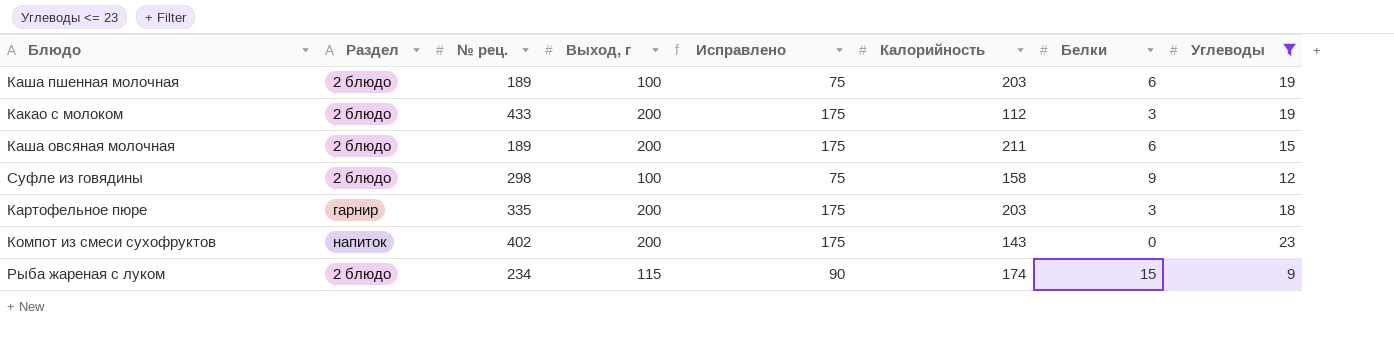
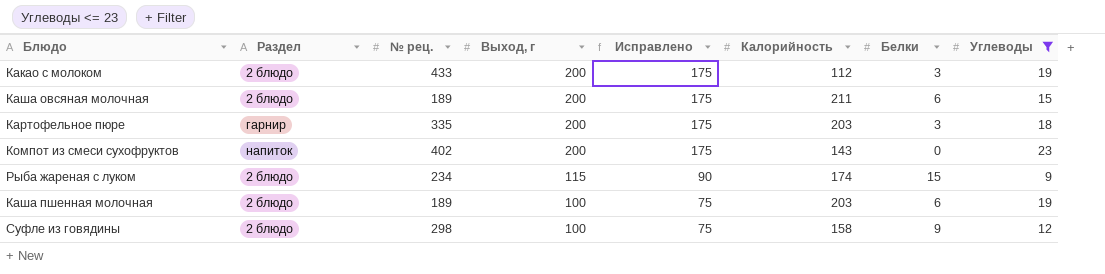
row order: none -> Выход, г descending

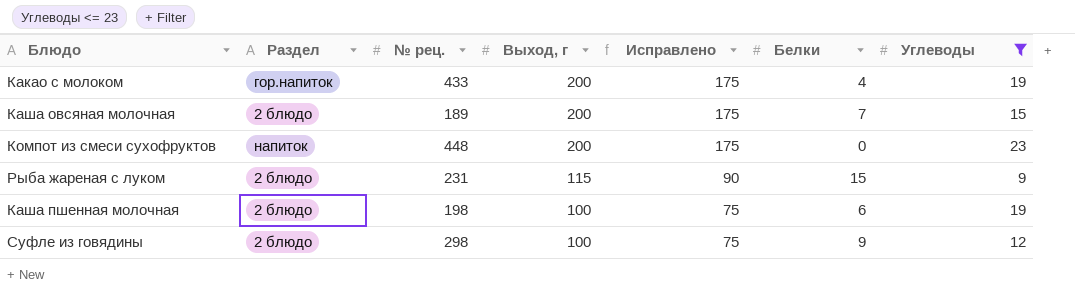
column Калорийность | position: 6 -> none
row Картофельное пюре: гарнир | 335 | 200 | 175 | 203 | 3 | 18 -> none
Какао с молоком | Раздел: 2 блюдо -> гор.напиток
Какао с молоком | Белки: 3 -> 4
Каша овсяная молочная | Белки: 6 -> 7
Компот из смеси сухофруктов | № рец.: 402 -> 448
Рыба жареная с луком | № рец.: 234 -> 231
Каша пшенная молочная | № рец.: 189 -> 198

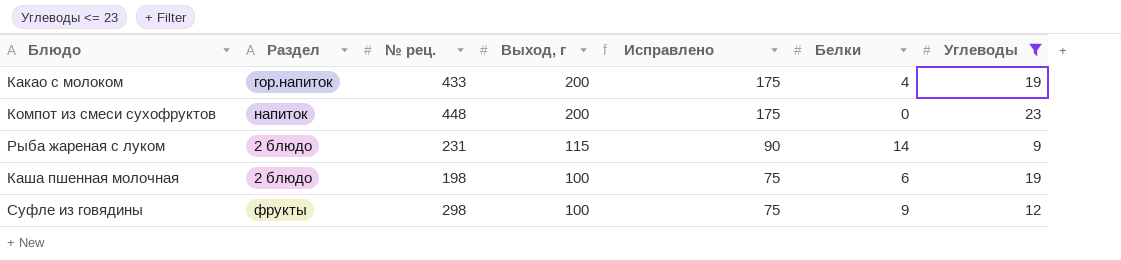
row Каша овсяная молочная: 2 блюдо | 189 | 200 | 175 | 7 | 15 -> none
Рыба жареная с луком | Белки: 15 -> 14
Суфле из говядины | Раздел: 2 блюдо -> фрукты

